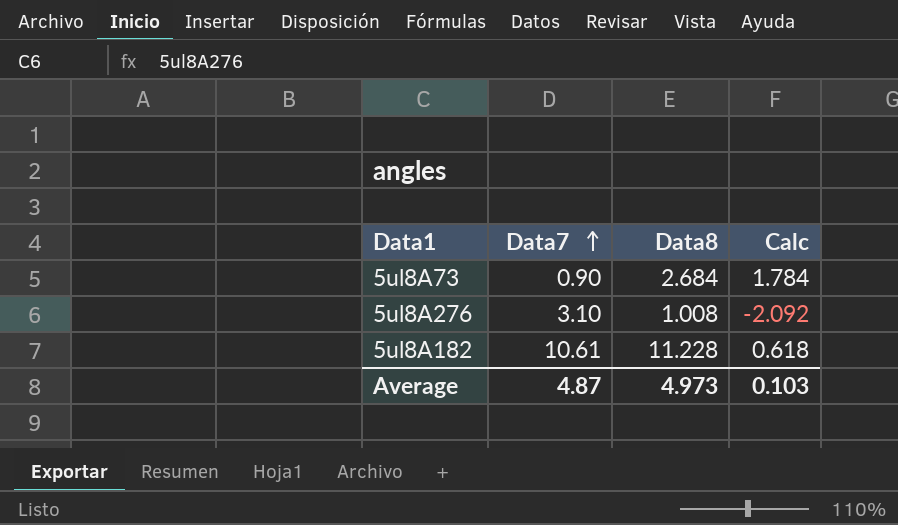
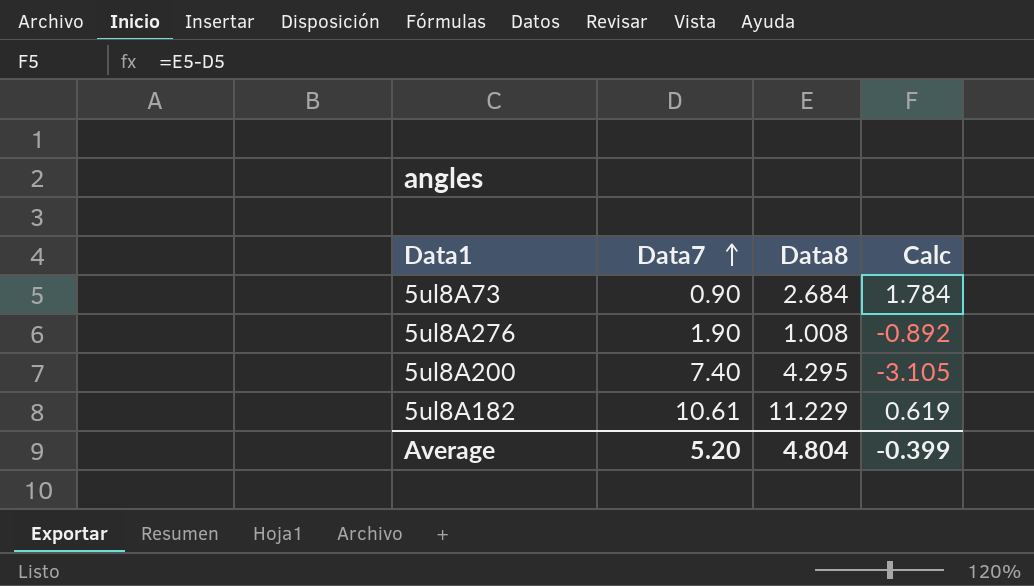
5ul8A276 | Data7: 3.10 -> 1.90
5ul8A276 | Calc: -2.092 -> -0.892
row 5ul8A200: none -> 7.40 | 4.295 | -3.105
5ul8A182 | Data8: 11.228 -> 11.229
5ul8A182 | Calc: 0.618 -> 0.619
Average | Data7: 4.87 -> 5.20
Average | Data8: 4.973 -> 4.804
Average | Calc: 0.103 -> -0.399

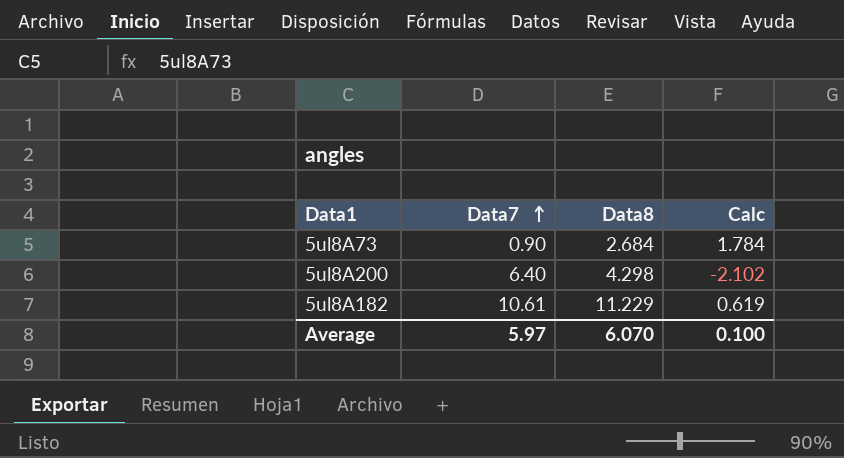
row 5ul8A276: 1.90 | 1.008 | -0.892 -> none
5ul8A200 | Data7: 7.40 -> 6.40
5ul8A200 | Data8: 4.295 -> 4.298
5ul8A200 | Calc: -3.105 -> -2.102
Average | Data7: 5.20 -> 5.97
Average | Data8: 4.804 -> 6.070
Average | Calc: -0.399 -> 0.100

